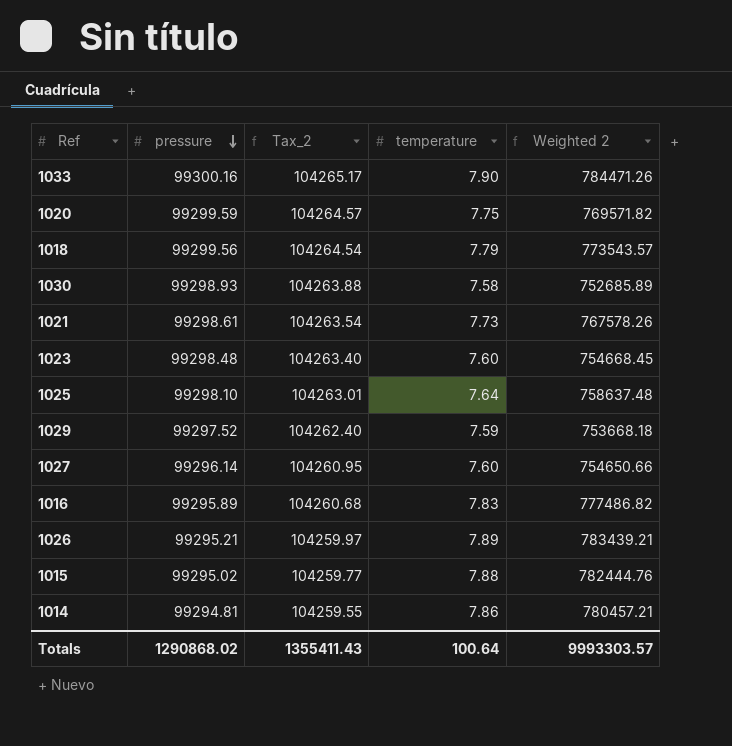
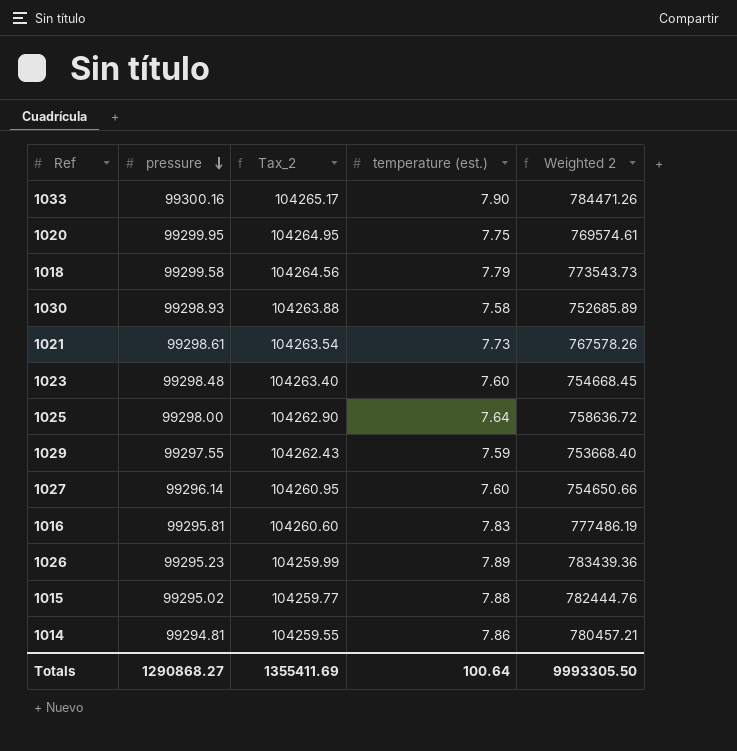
column name: temperature -> temperature (est.)
1020 | pressure: 99299.59 -> 99299.95
1020 | Tax_2: 104264.57 -> 104264.95
1020 | Weighted 2: 769571.82 -> 769574.61
1018 | pressure: 99299.56 -> 99299.58
1018 | Tax_2: 104264.54 -> 104264.56
1018 | Weighted 2: 773543.57 -> 773543.73
1025 | pressure: 99298.10 -> 99298.00
1025 | Tax_2: 104263.01 -> 104262.90
1025 | Weighted 2: 758637.48 -> 758636.72
1029 | pressure: 99297.52 -> 99297.55
1029 | Tax_2: 104262.40 -> 104262.43
1029 | Weighted 2: 753668.18 -> 753668.40
1016 | pressure: 99295.89 -> 99295.81
1016 | Tax_2: 104260.68 -> 104260.60
1016 | Weighted 2: 777486.82 -> 777486.19
1026 | pressure: 99295.21 -> 99295.23
1026 | Tax_2: 104259.97 -> 104259.99
1026 | Weighted 2: 783439.21 -> 783439.36
Totals | pressure: 1290868.02 -> 1290868.27
Totals | Tax_2: 1355411.43 -> 1355411.69
Totals | Weighted 2: 9993303.57 -> 9993305.50

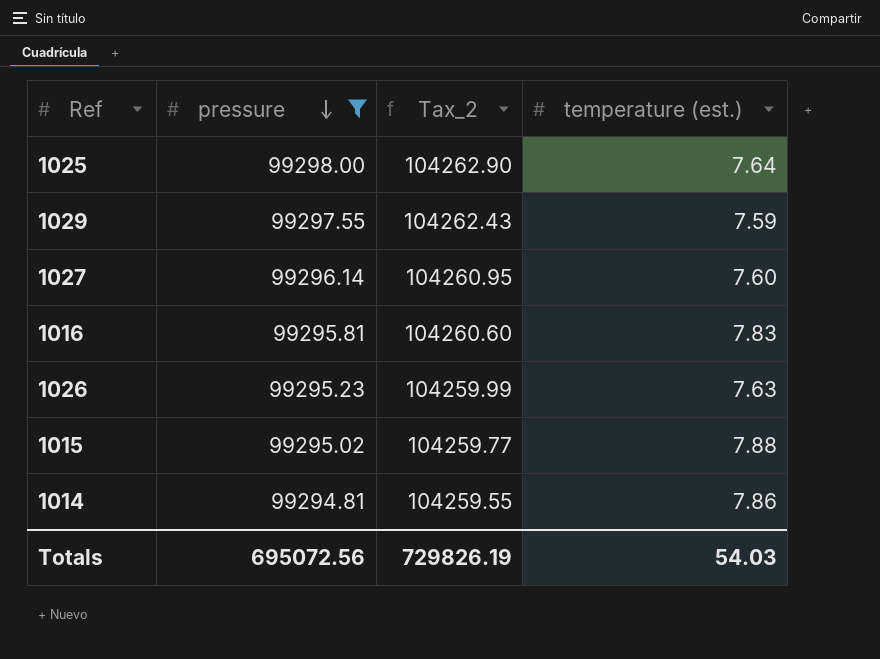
filter: none -> pressure <= 99298.00
column Weighted 2 | formula: [pressure] * [temperature (est.)] -> none
1026 | temperature (est.): 7.89 -> 7.63
Totals | pressure: 1290868.27 -> 695072.56
Totals | Tax_2: 1355411.69 -> 729826.19
Totals | temperature (est.): 100.64 -> 54.03

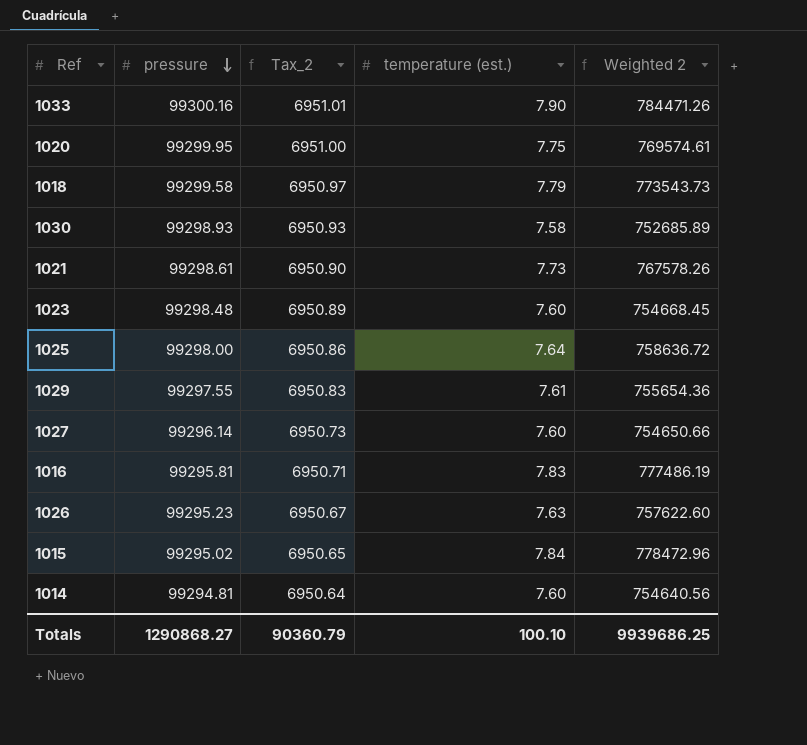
filter: pressure <= 99298.00 -> none
column Tax_2 | formula: [pressure] * 1.05 -> [pressure] * 0.07
column Weighted 2 | formula: none -> [pressure] * [temperature (est.)]
1029 | temperature (est.): 7.59 -> 7.61
1015 | temperature (est.): 7.88 -> 7.84
1014 | temperature (est.): 7.86 -> 7.60
Totals | pressure: 695072.56 -> 1290868.27
Totals | Tax_2: 729826.19 -> 90360.79
Totals | temperature (est.): 54.03 -> 100.10

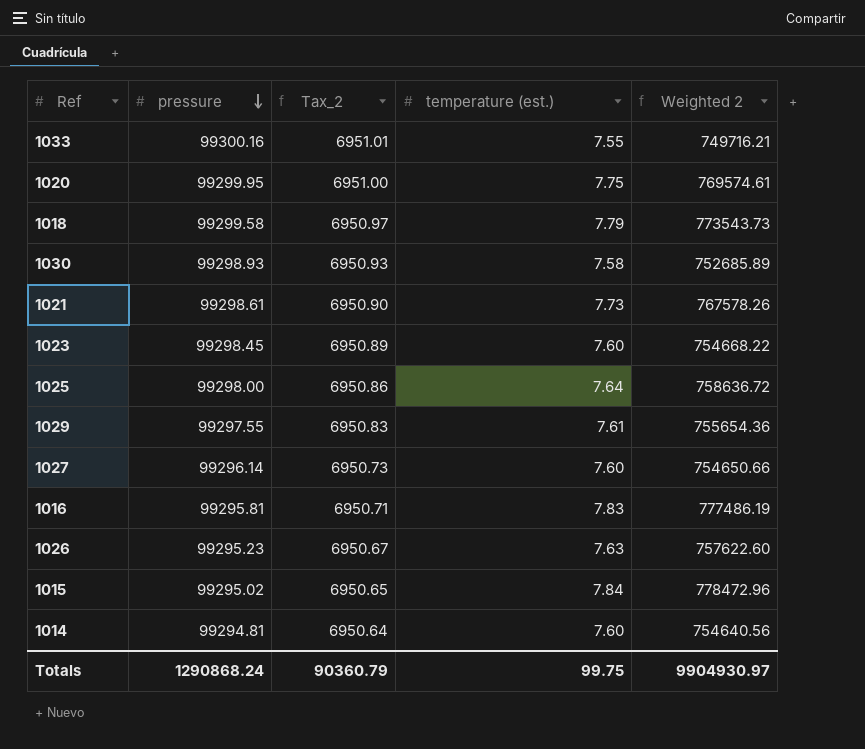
1033 | temperature (est.): 7.90 -> 7.55
1033 | Weighted 2: 784471.26 -> 749716.21
1023 | pressure: 99298.48 -> 99298.45
1023 | Weighted 2: 754668.45 -> 754668.22
Totals | pressure: 1290868.27 -> 1290868.24
Totals | temperature (est.): 100.10 -> 99.75
Totals | Weighted 2: 9939686.25 -> 9904930.97

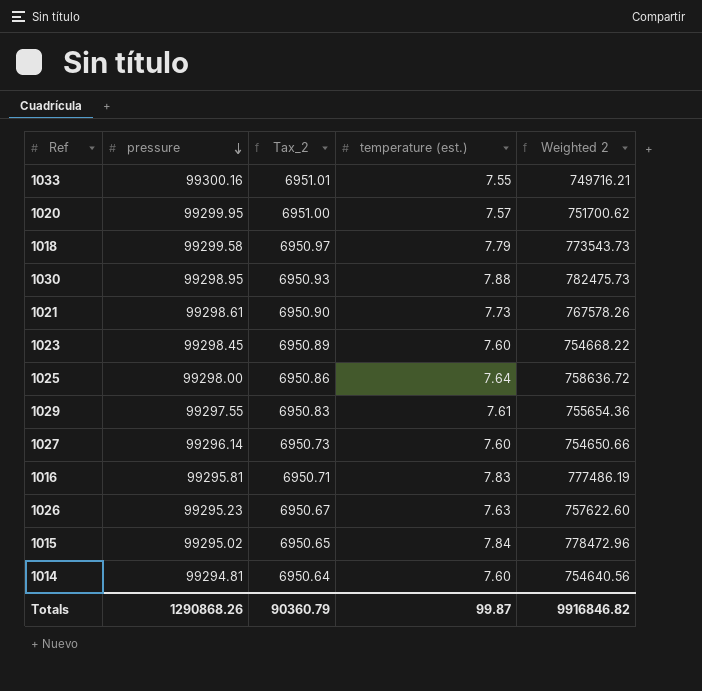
1020 | temperature (est.): 7.75 -> 7.57
1020 | Weighted 2: 769574.61 -> 751700.62
1030 | pressure: 99298.93 -> 99298.95
1030 | temperature (est.): 7.58 -> 7.88
1030 | Weighted 2: 752685.89 -> 782475.73
Totals | pressure: 1290868.24 -> 1290868.26
Totals | temperature (est.): 99.75 -> 99.87
Totals | Weighted 2: 9904930.97 -> 9916846.82

